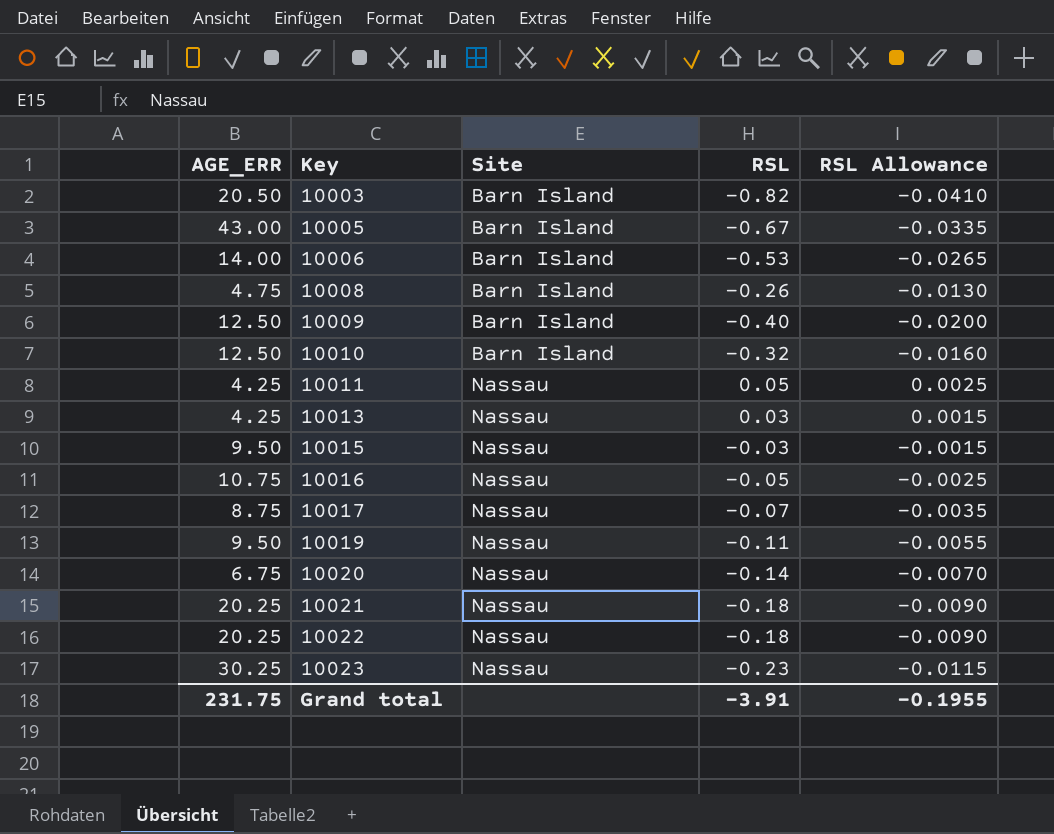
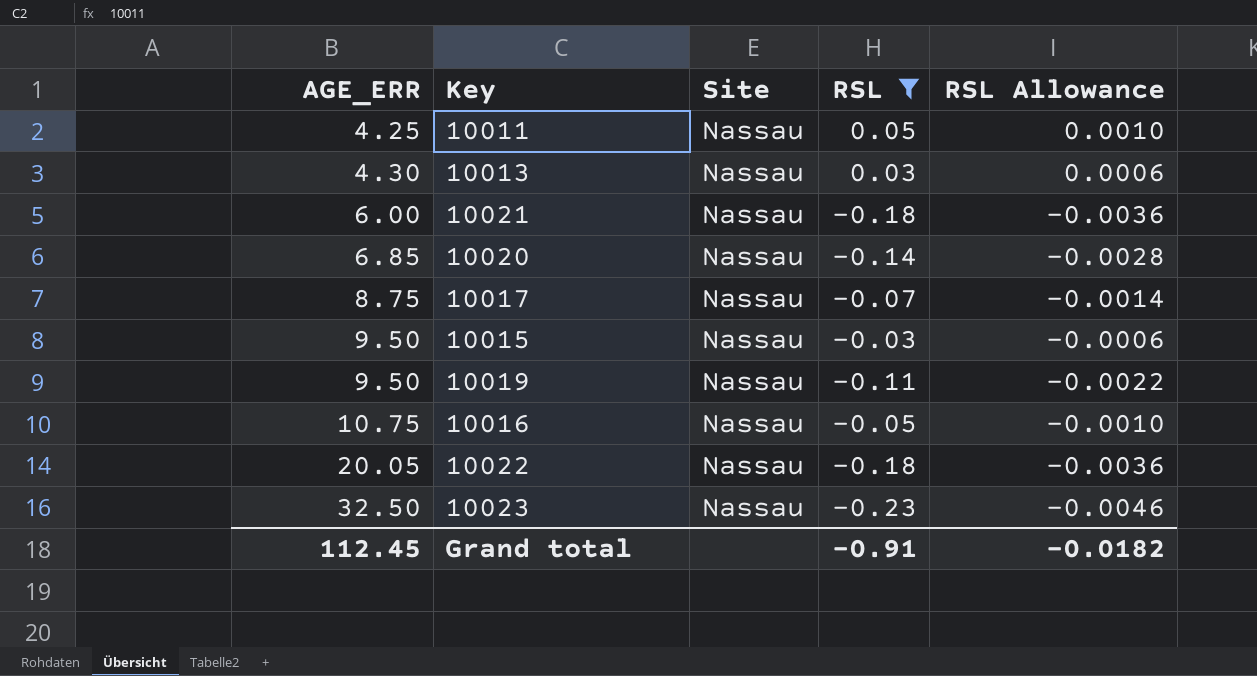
filter: none -> RSL >= -0.23
row order: Key ascending -> AGE_ERR ascending
column RSL Allowance | formula: [RSL] * 0.05 -> [RSL] * 0.02
10013 | AGE_ERR: 4.25 -> 4.30
10021 | AGE_ERR: 20.25 -> 6.00
10020 | AGE_ERR: 6.75 -> 6.85
10022 | AGE_ERR: 20.25 -> 20.05
10023 | AGE_ERR: 30.25 -> 32.50
Grand total | AGE_ERR: 231.75 -> 112.45
Grand total | RSL: -3.91 -> -0.91
Grand total | RSL Allowance: -0.1955 -> -0.0182

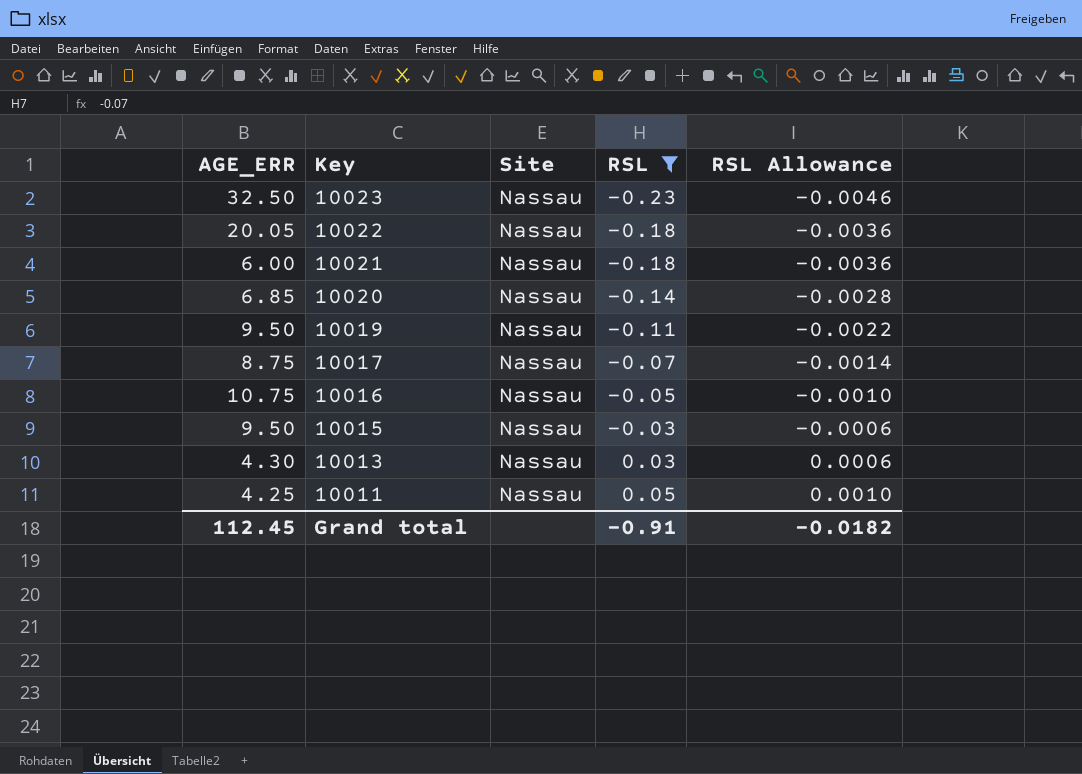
row order: AGE_ERR ascending -> Key descending

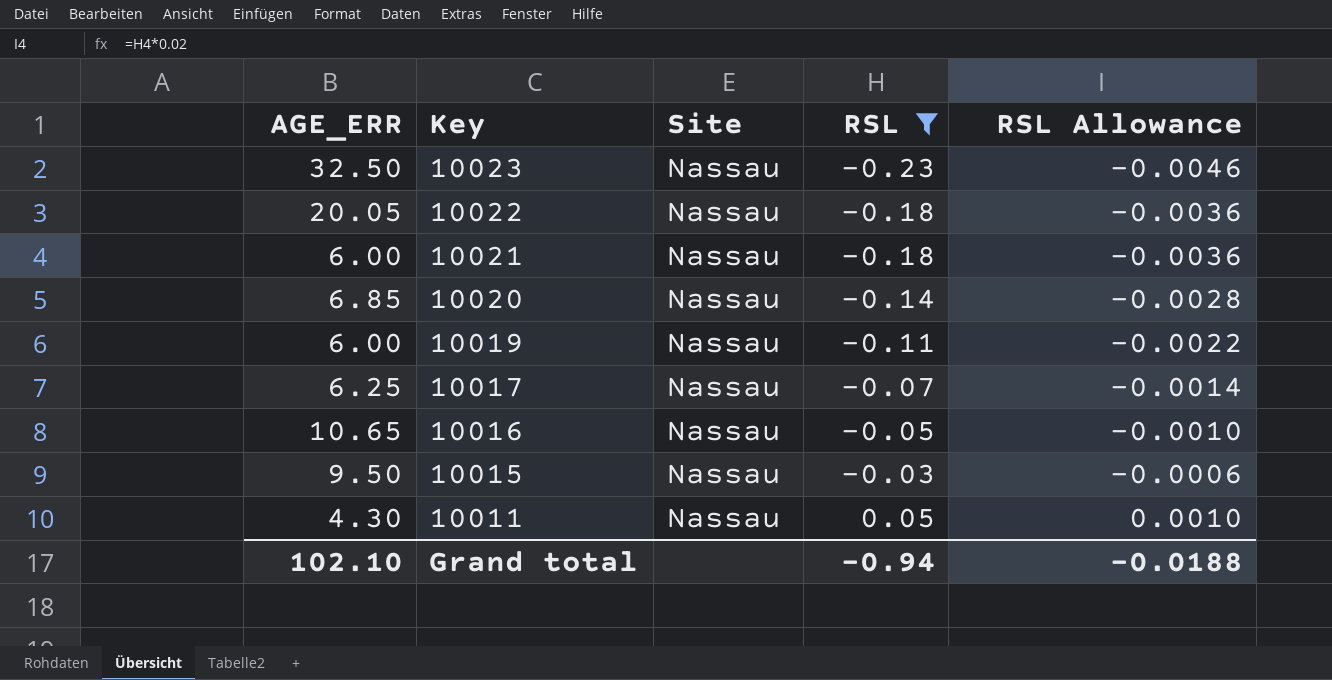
row 10013: 4.30 | Nassau | 0.03 | 0.0006 -> none
10019 | AGE_ERR: 9.50 -> 6.00
10017 | AGE_ERR: 8.75 -> 6.25
10016 | AGE_ERR: 10.75 -> 10.65
10011 | AGE_ERR: 4.25 -> 4.30
Grand total | AGE_ERR: 112.45 -> 102.10
Grand total | RSL: -0.91 -> -0.94
Grand total | RSL Allowance: -0.0182 -> -0.0188

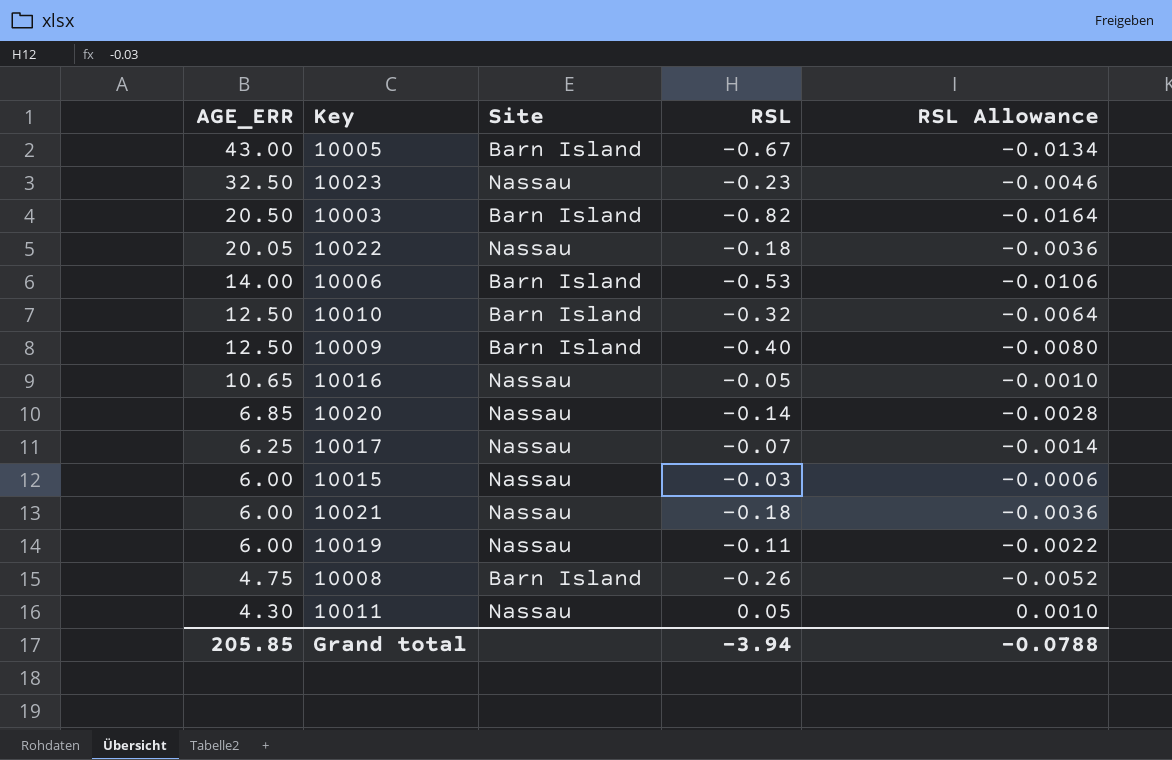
filter: RSL >= -0.23 -> none
row order: Key descending -> AGE_ERR descending
10015 | AGE_ERR: 9.50 -> 6.00
Grand total | AGE_ERR: 102.10 -> 205.85
Grand total | RSL: -0.94 -> -3.94
Grand total | RSL Allowance: -0.0188 -> -0.0788

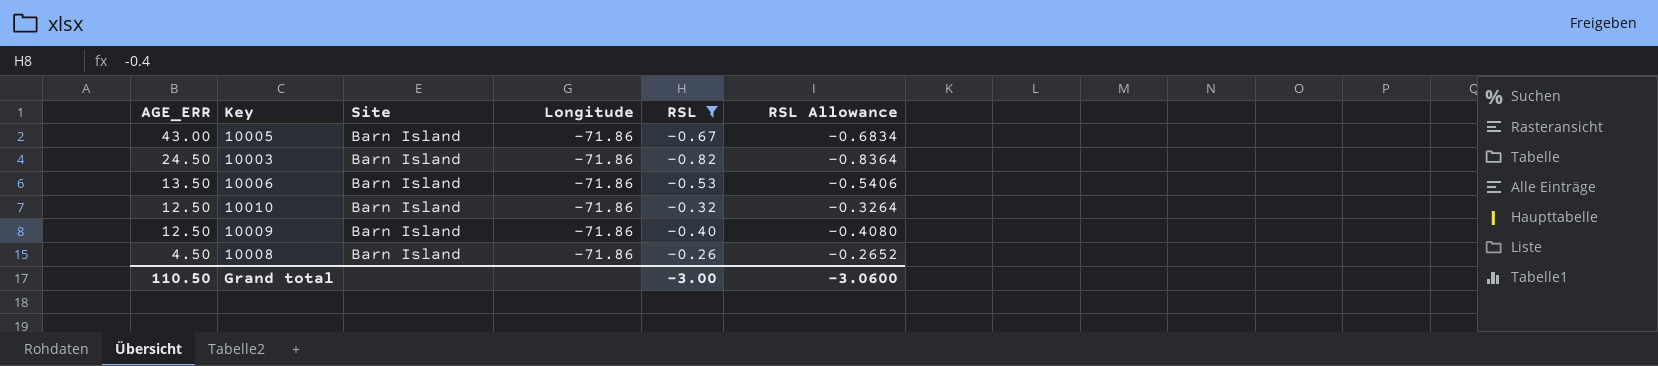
filter: none -> RSL <= -0.26
column Longitude | position: none -> 4
column RSL Allowance | formula: [RSL] * 0.02 -> [RSL] * 1.02
10003 | AGE_ERR: 20.50 -> 24.50
10006 | AGE_ERR: 14.00 -> 13.50
10008 | AGE_ERR: 4.75 -> 4.50
Grand total | AGE_ERR: 205.85 -> 110.50
Grand total | RSL: -3.94 -> -3.00
Grand total | RSL Allowance: -0.0788 -> -3.0600

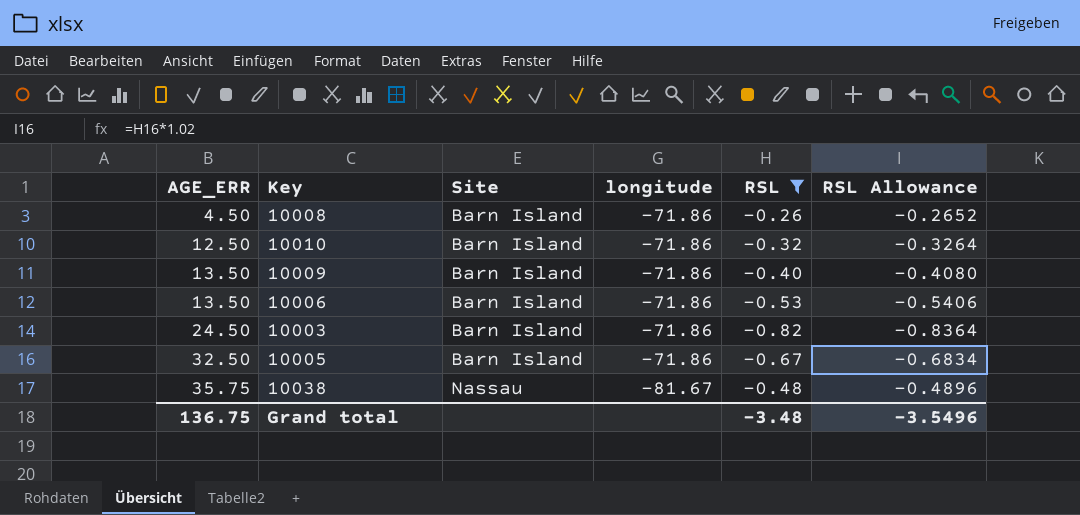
row order: AGE_ERR descending -> AGE_ERR ascending
column name: Longitude -> longitude
10009 | AGE_ERR: 12.50 -> 13.50
10005 | AGE_ERR: 43.00 -> 32.50
row 10038: none -> 35.75 | Nassau | -81.67 | -0.48 | -0.4896
Grand total | AGE_ERR: 110.50 -> 136.75
Grand total | RSL: -3.00 -> -3.48
Grand total | RSL Allowance: -3.0600 -> -3.5496

